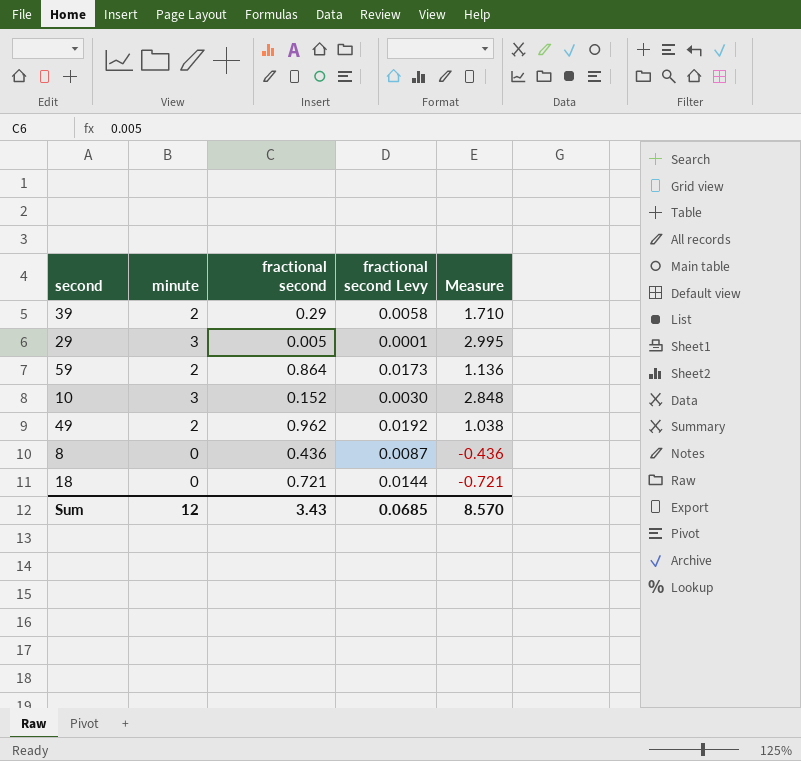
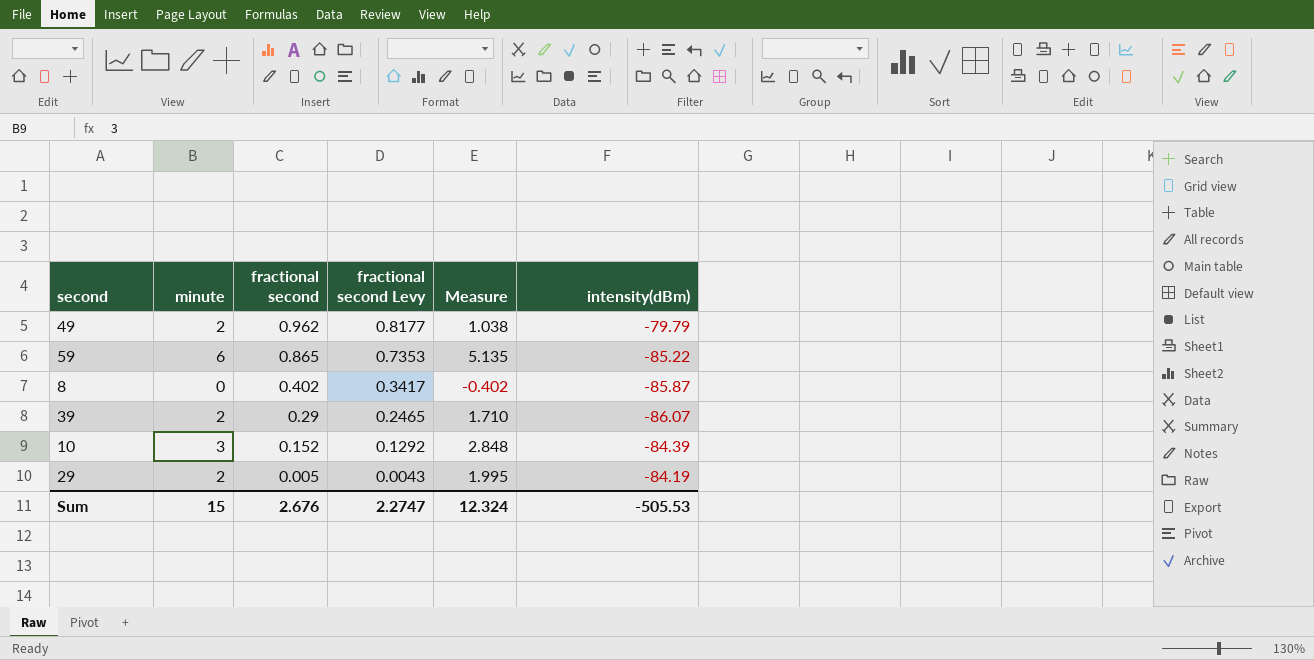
row order: none -> fractional second descending
column fractional second Levy | formula: [fractional second] * 0.02 -> [fractional second] * 0.85
column intensity(dBm) | position: none -> 6
row 18: 0 | 0.721 | 0.0144 | -0.721 -> none
59 | minute: 2 -> 6
59 | fractional second: 0.864 -> 0.865
59 | Measure: 1.136 -> 5.135
8 | fractional second: 0.436 -> 0.402
8 | Measure: -0.436 -> -0.402
29 | minute: 3 -> 2
29 | Measure: 2.995 -> 1.995
Sum | minute: 12 -> 15
Sum | fractional second: 3.43 -> 2.676
Sum | fractional second Levy: 0.0685 -> 2.2747
Sum | Measure: 8.570 -> 12.324

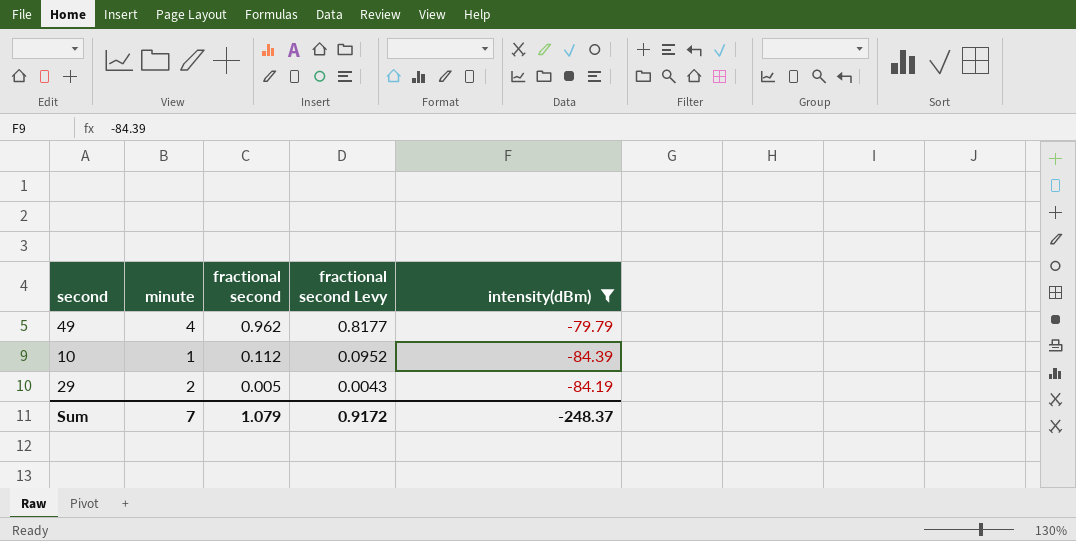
filter: none -> intensity(dBm) >= -84.39
column Measure | formula: [minute] - [fractional second] -> none
49 | minute: 2 -> 4
10 | minute: 3 -> 1
10 | fractional second: 0.152 -> 0.112
10 | fractional second Levy: 0.1292 -> 0.0952
Sum | minute: 15 -> 7
Sum | fractional second: 2.676 -> 1.079
Sum | fractional second Levy: 2.2747 -> 0.9172
Sum | intensity(dBm): -505.53 -> -248.37

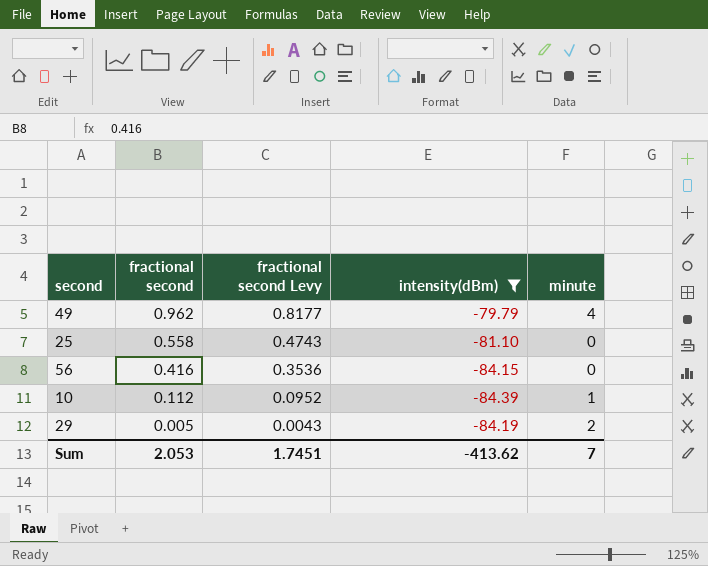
column minute | position: 2 -> 5
row 25: none -> 0.558 | 0.4743 | -81.10 | 0
row 56: none -> 0.416 | 0.3536 | -84.15 | 0
Sum | fractional second: 1.079 -> 2.053
Sum | fractional second Levy: 0.9172 -> 1.7451
Sum | intensity(dBm): -248.37 -> -413.62

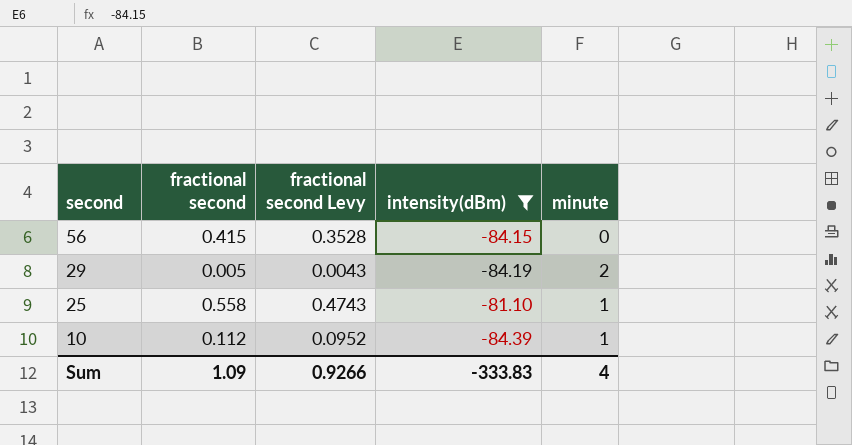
row order: fractional second descending -> second descending
row 49: 0.962 | 0.8177 | -79.79 | 4 -> none
56 | fractional second: 0.416 -> 0.415
56 | fractional second Levy: 0.3536 -> 0.3528
25 | minute: 0 -> 1
Sum | fractional second: 2.053 -> 1.09
Sum | fractional second Levy: 1.7451 -> 0.9266
Sum | intensity(dBm): -413.62 -> -333.83
Sum | minute: 7 -> 4

